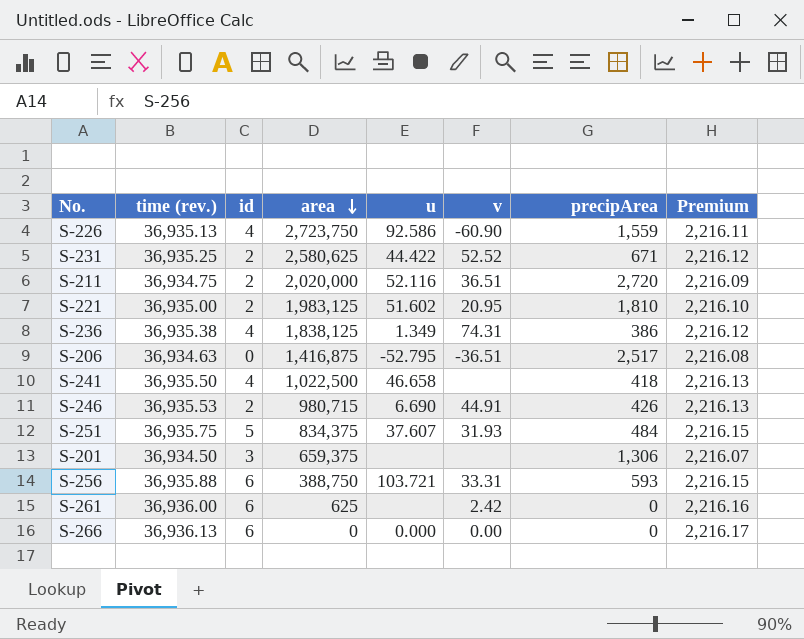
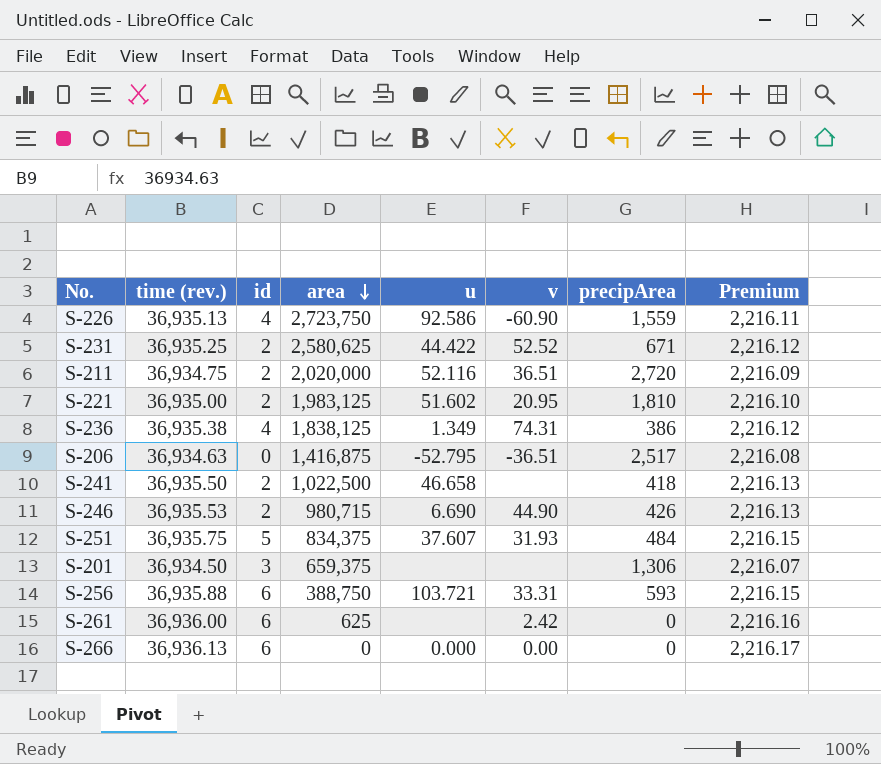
S-241 | id: 4 -> 2
S-246 | v: 44.91 -> 44.90

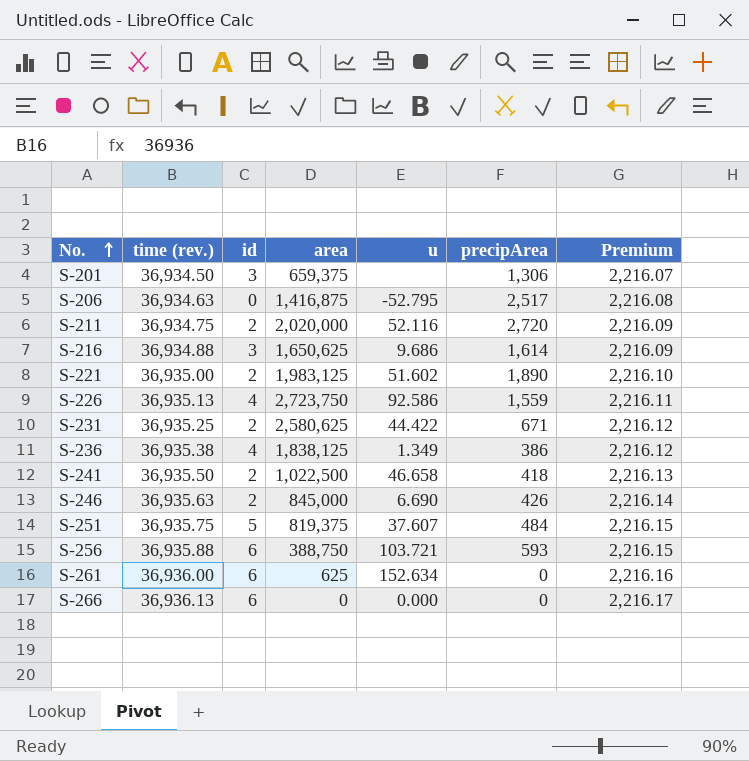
row order: area descending -> No. ascending
column v | position: 6 -> none
row S-216: none -> 36,934.88 | 3 | 1,650,625 | 9.686 | 1,614 | 2,216.09
S-221 | precipArea: 1,810 -> 1,890
S-246 | time (rev.): 36,935.53 -> 36,935.63
S-246 | area: 980,715 -> 845,000
S-246 | Premium: 2,216.13 -> 2,216.14
S-251 | area: 834,375 -> 819,375
S-261 | u: none -> 152.634

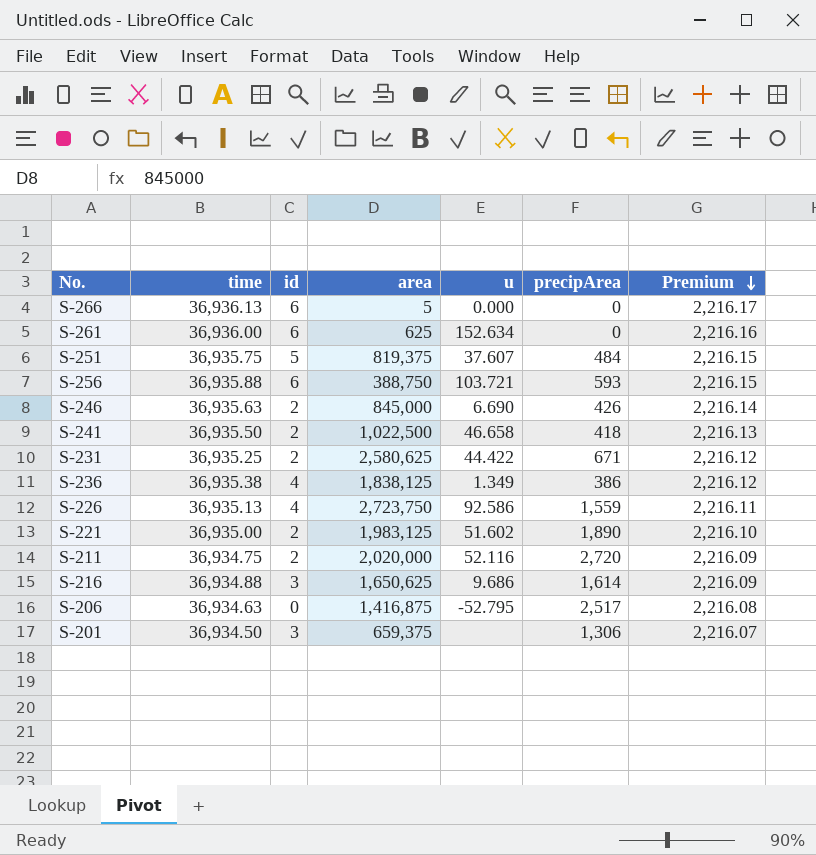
row order: No. ascending -> Premium descending
column name: time (rev.) -> time
S-266 | area: 0 -> 5

